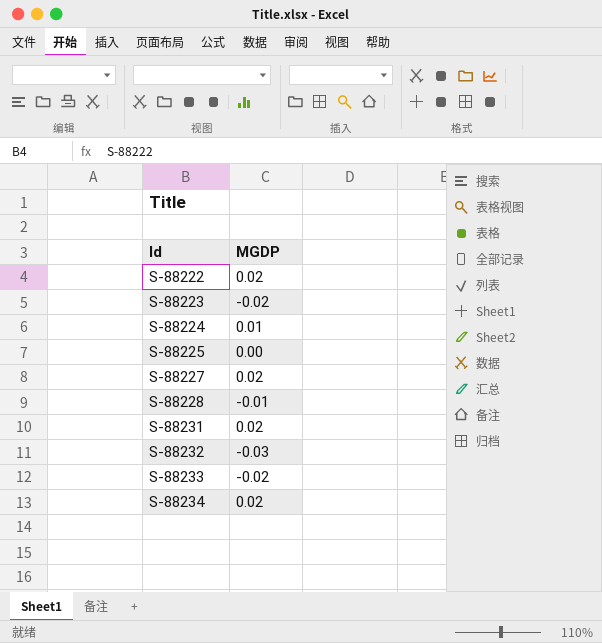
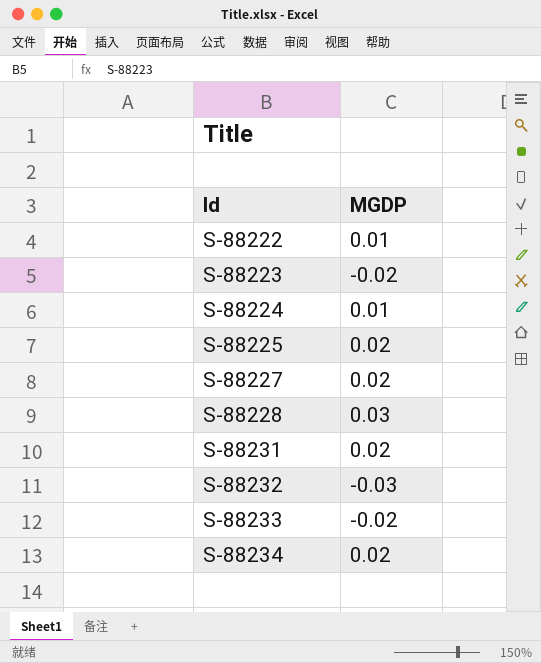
S-88222 | MGDP: 0.02 -> 0.01
S-88225 | MGDP: 0.00 -> 0.02
S-88228 | MGDP: -0.01 -> 0.03

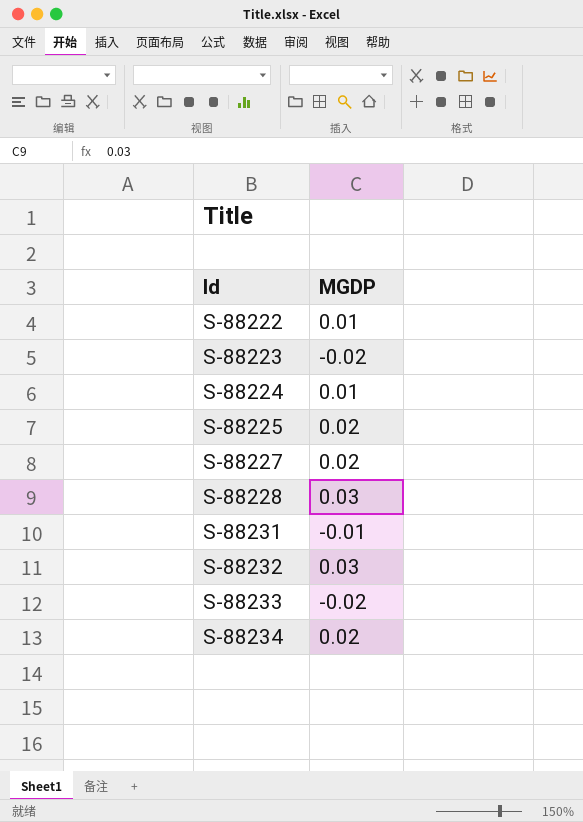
S-88231 | MGDP: 0.02 -> -0.01
S-88232 | MGDP: -0.03 -> 0.03

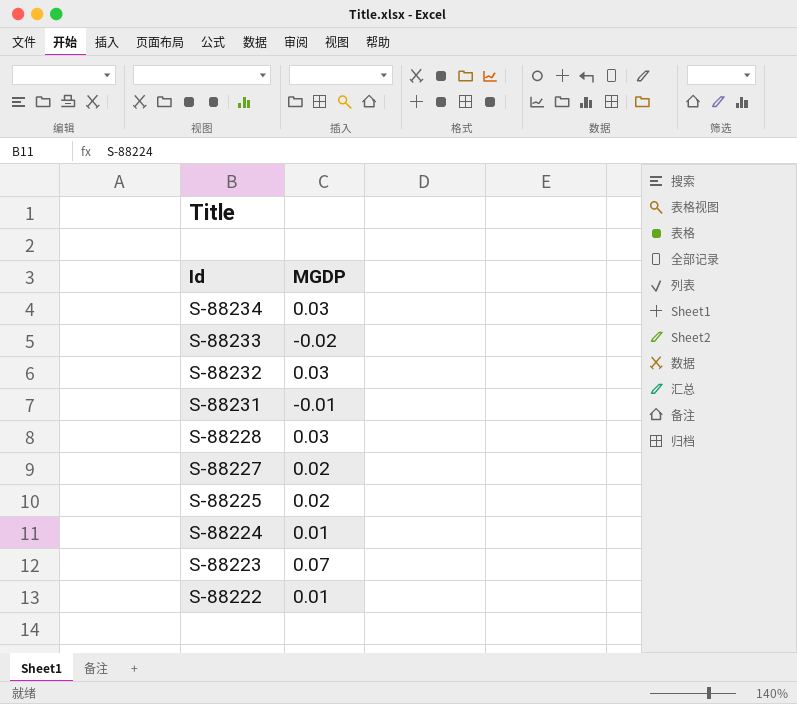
row order: Id ascending -> Id descending
S-88234 | MGDP: 0.02 -> 0.03
S-88223 | MGDP: -0.02 -> 0.07

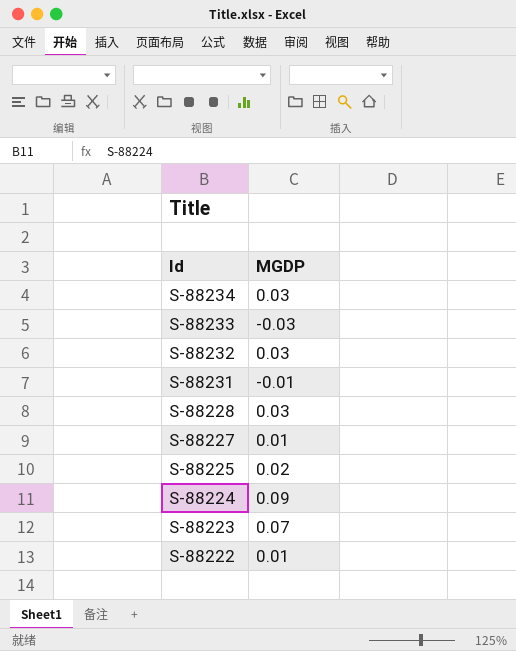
S-88233 | MGDP: -0.02 -> -0.03
S-88227 | MGDP: 0.02 -> 0.01
S-88224 | MGDP: 0.01 -> 0.09

